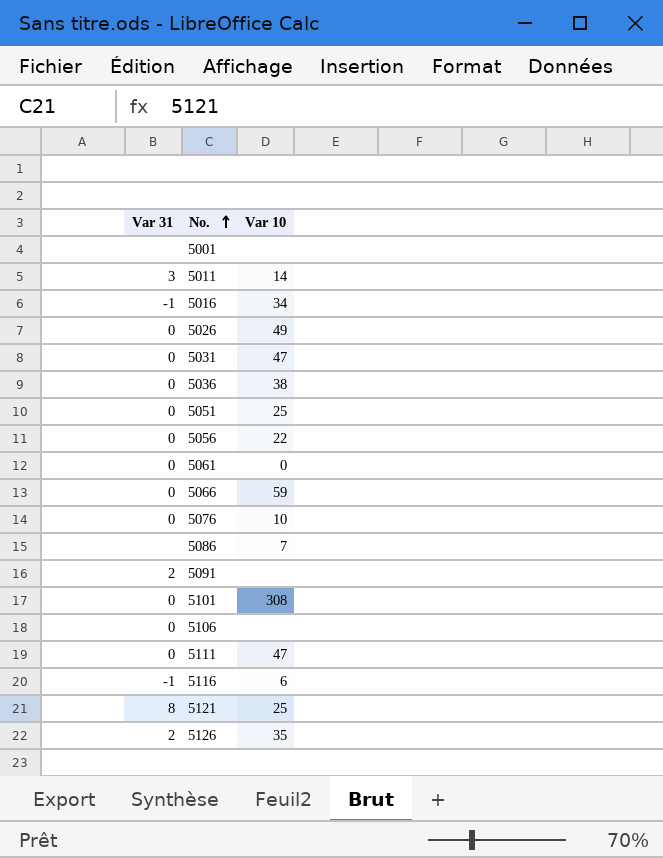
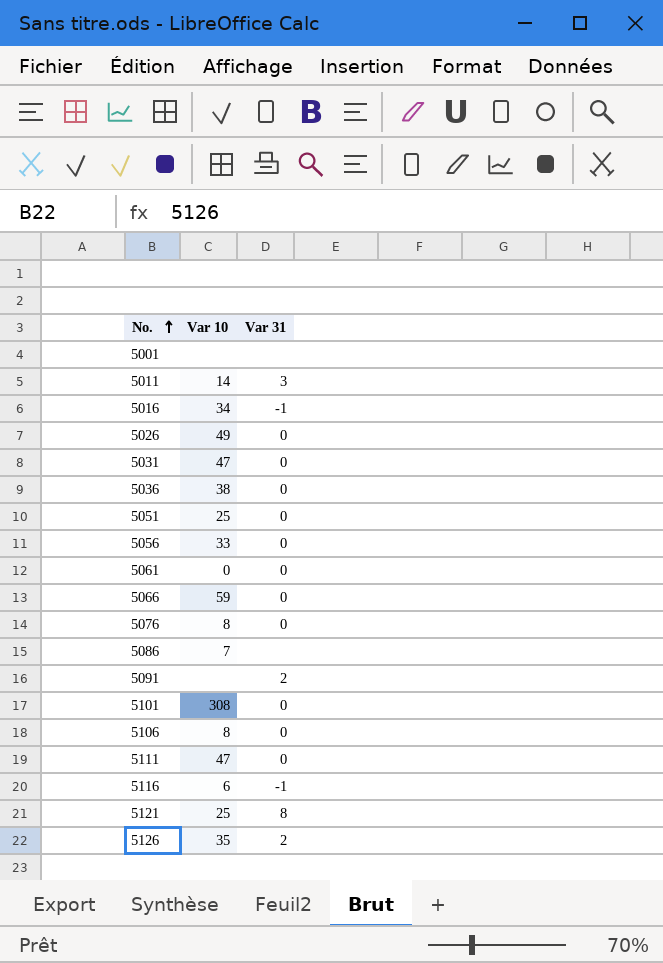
column Var 31 | position: 1 -> 3
5056 | Var 10: 22 -> 33
5076 | Var 10: 10 -> 8
5106 | Var 10: none -> 8

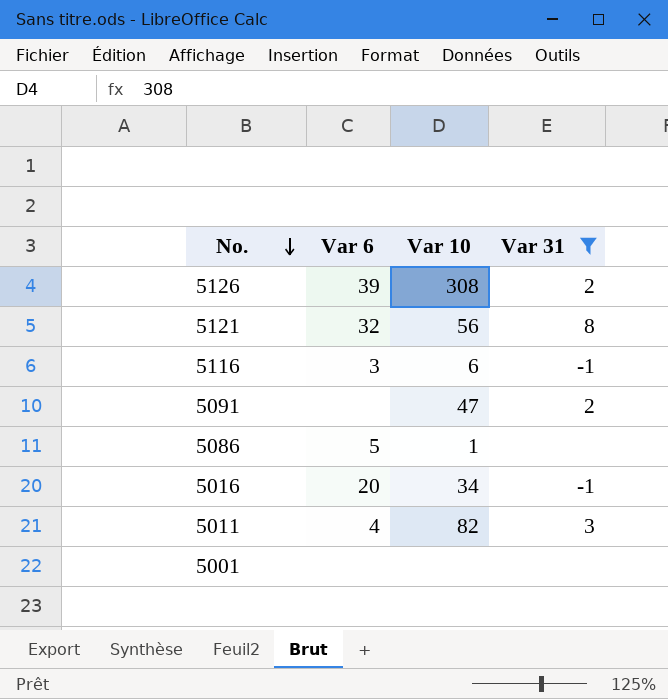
filter: none -> Var 31 != 0
row order: No. ascending -> No. descending
column Var 6 | position: none -> 2
5126 | Var 10: 35 -> 308
5121 | Var 10: 25 -> 56
5091 | Var 10: none -> 47
5086 | Var 10: 7 -> 1
5011 | Var 10: 14 -> 82

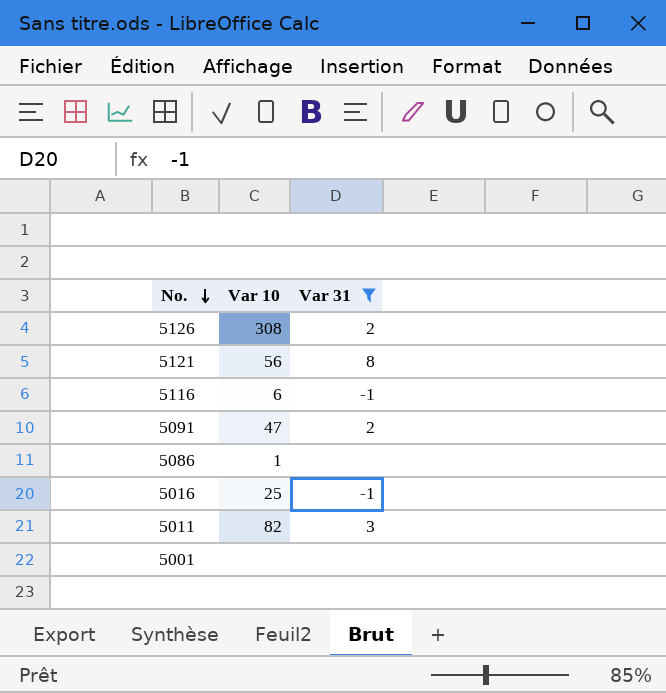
column Var 6 | position: 2 -> none
5016 | Var 10: 34 -> 25

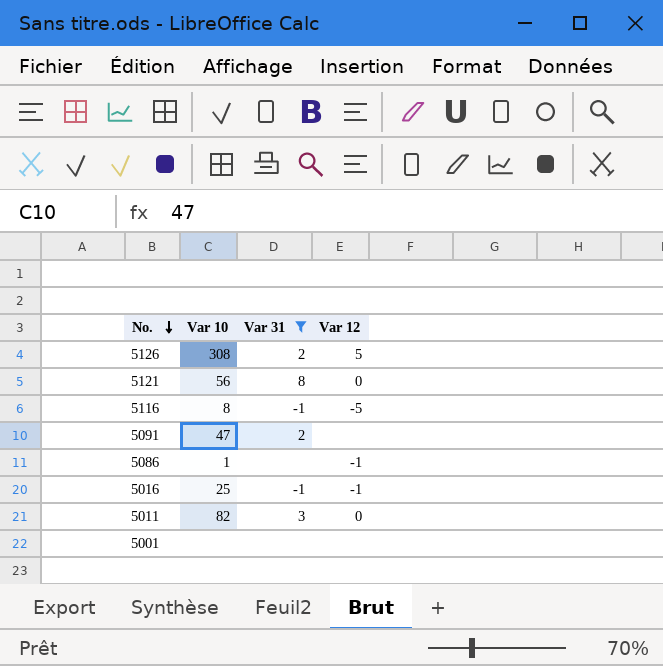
column Var 12 | position: none -> 4
5116 | Var 10: 6 -> 8

